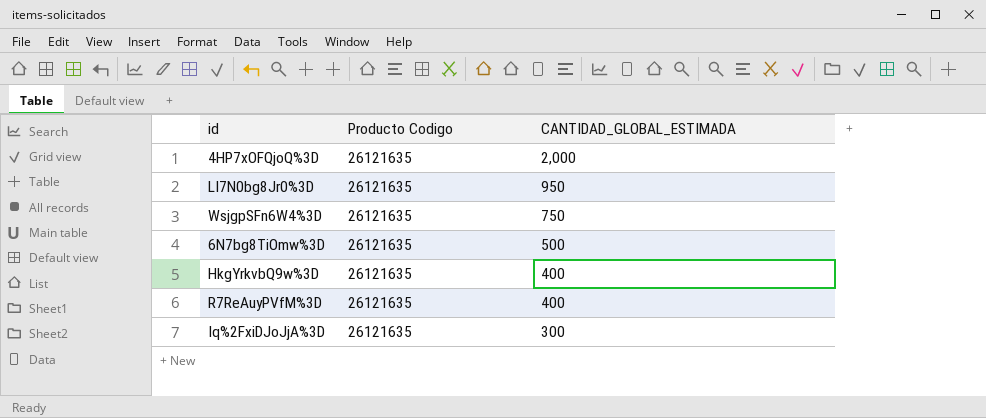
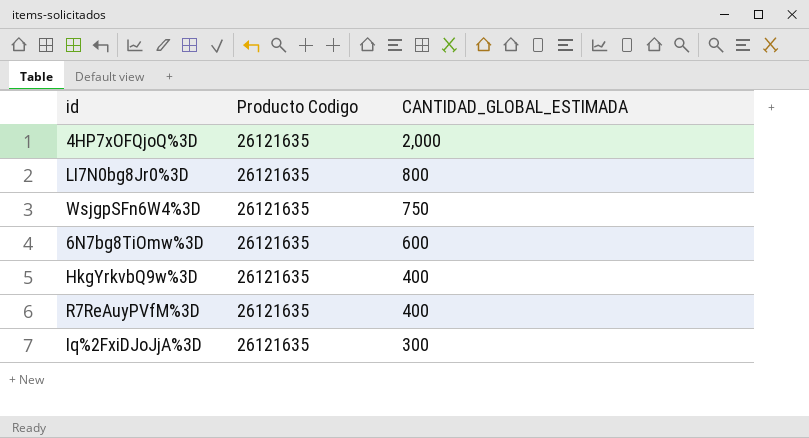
LI7N0bg8Jr0%3D | CANTIDAD_GLOBAL_ESTIMADA: 950 -> 800
6N7bg8TiOmw%3D | CANTIDAD_GLOBAL_ESTIMADA: 500 -> 600

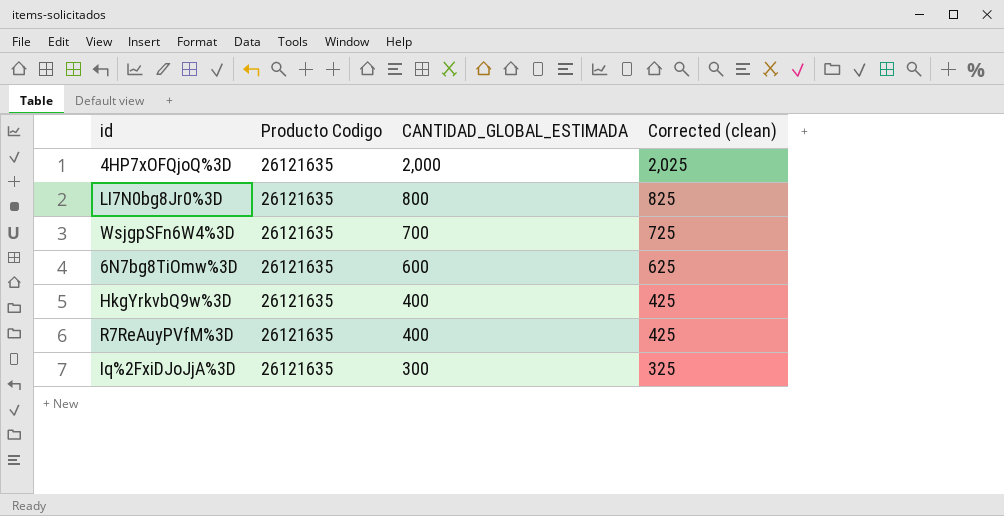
column Corrected (clean) | formula: none -> [CANTIDAD_GLOBAL_ESTIMADA] + 25
WsjgpSFn6W4%3D | CANTIDAD_GLOBAL_ESTIMADA: 750 -> 700

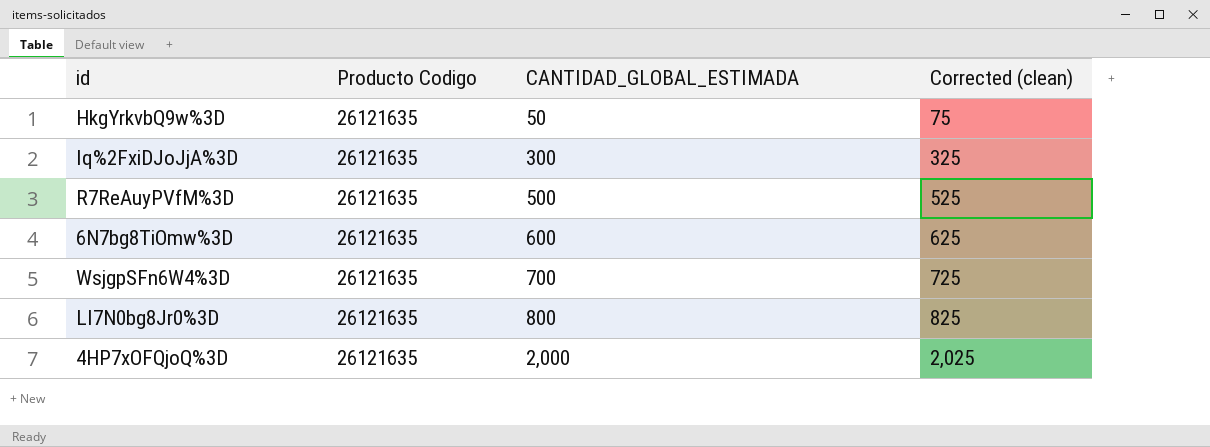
row order: CANTIDAD_GLOBAL_ESTIMADA descending -> CANTIDAD_GLOBAL_ESTIMADA ascending
HkgYrkvbQ9w%3D | CANTIDAD_GLOBAL_ESTIMADA: 400 -> 50
HkgYrkvbQ9w%3D | Corrected (clean): 425 -> 75
R7ReAuyPVfM%3D | CANTIDAD_GLOBAL_ESTIMADA: 400 -> 500
R7ReAuyPVfM%3D | Corrected (clean): 425 -> 525

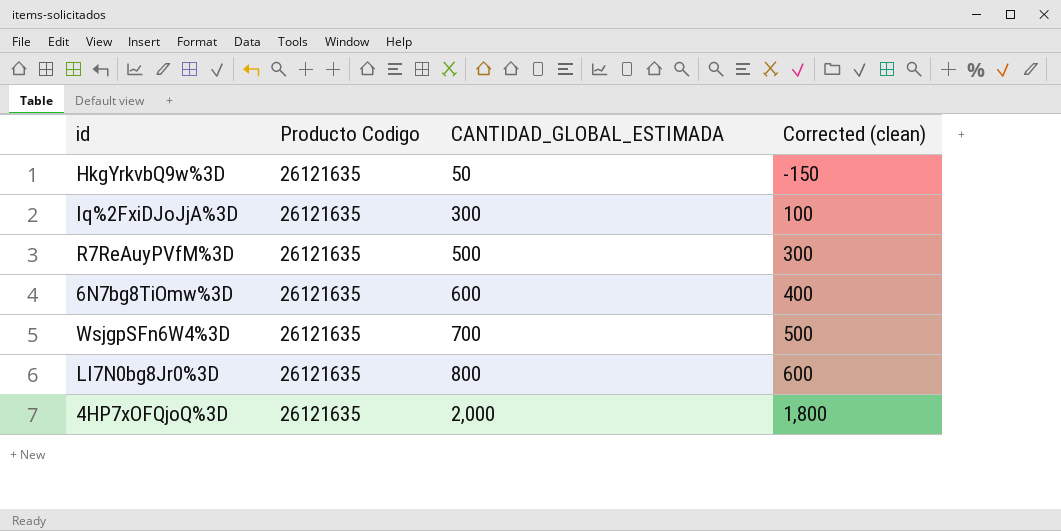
column Corrected (clean) | formula: [CANTIDAD_GLOBAL_ESTIMADA] + 25 -> [CANTIDAD_GLOBAL_ESTIMADA] - 200

